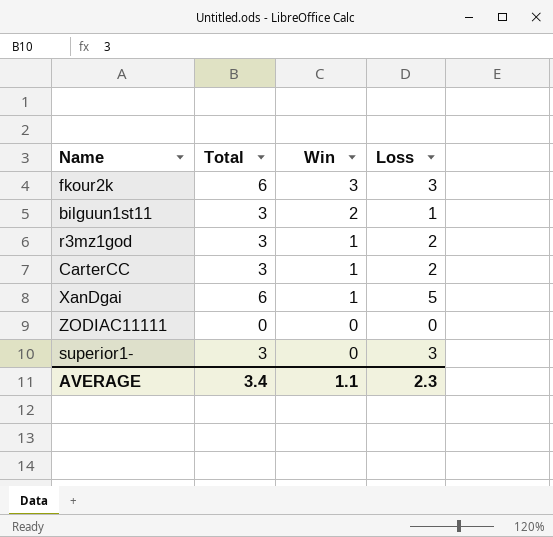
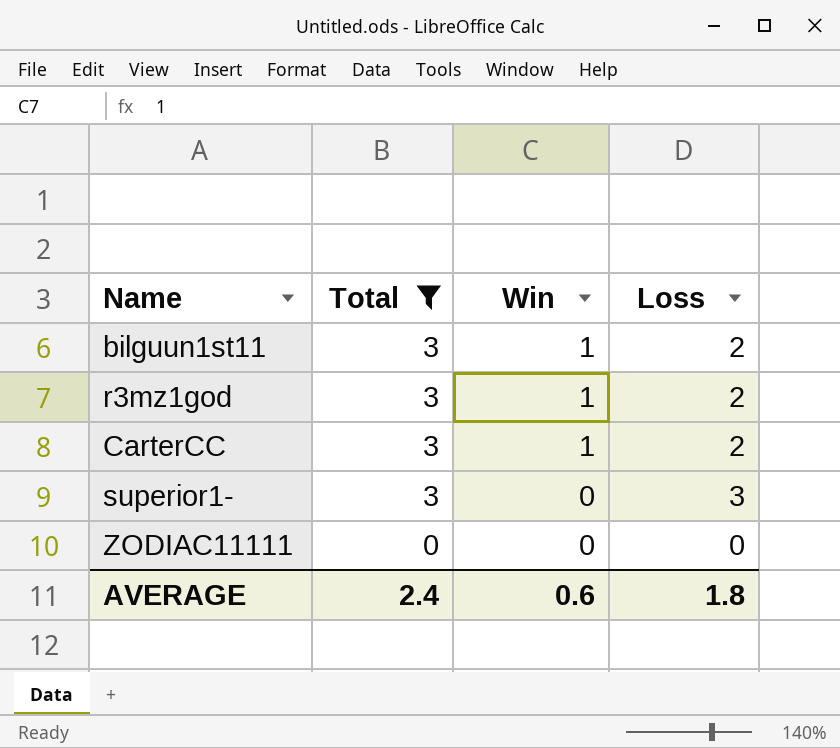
filter: none -> Total != 6
row order: Win descending -> Total descending
bilguun1st11 | Win: 2 -> 1
bilguun1st11 | Loss: 1 -> 2
AVERAGE | Total: 3.4 -> 2.4
AVERAGE | Win: 1.1 -> 0.6
AVERAGE | Loss: 2.3 -> 1.8

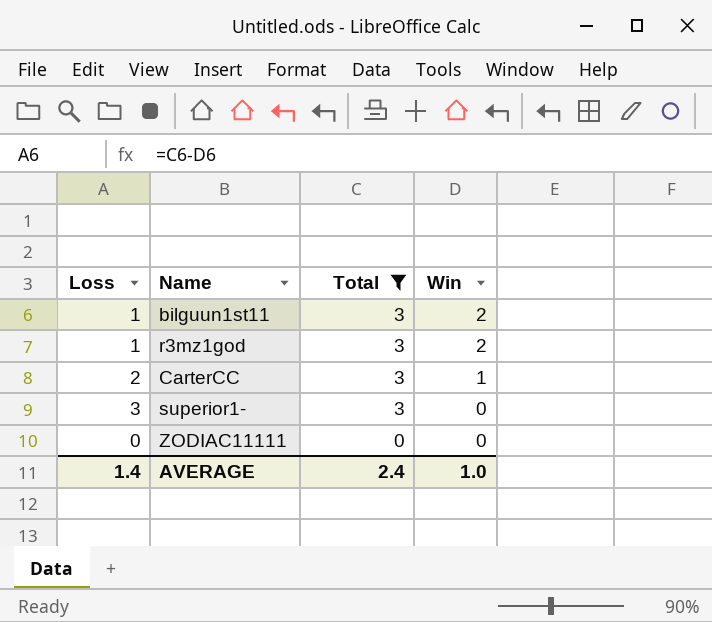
column Loss | position: 4 -> 1
bilguun1st11 | Loss: 2 -> 1
bilguun1st11 | Win: 1 -> 2
r3mz1god | Loss: 2 -> 1
r3mz1god | Win: 1 -> 2
AVERAGE | Loss: 1.8 -> 1.4
AVERAGE | Win: 0.6 -> 1.0

